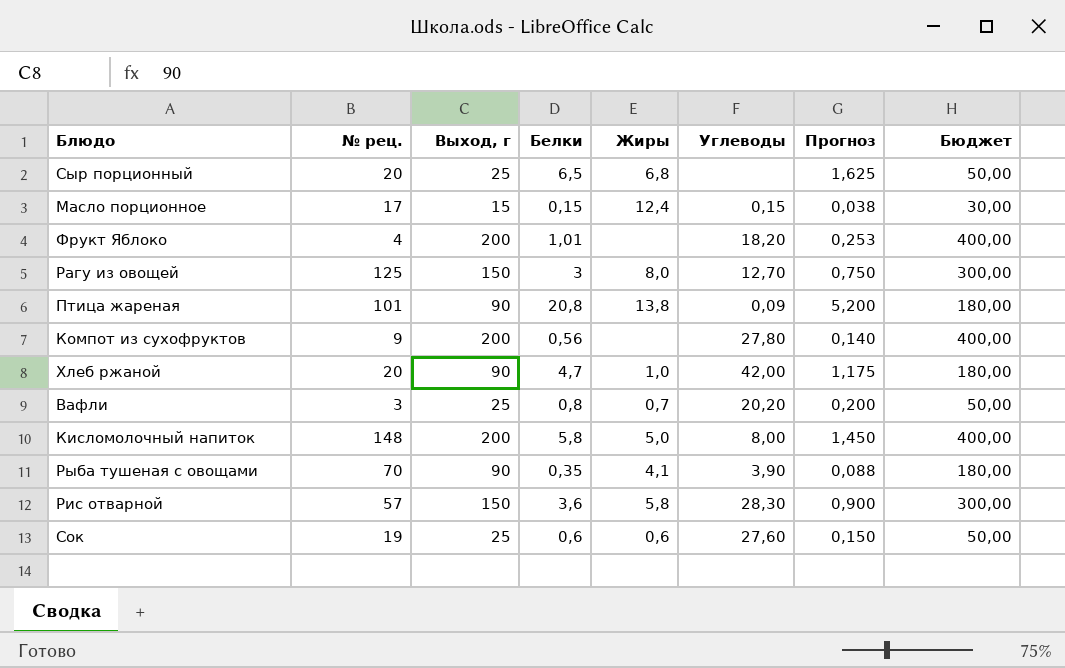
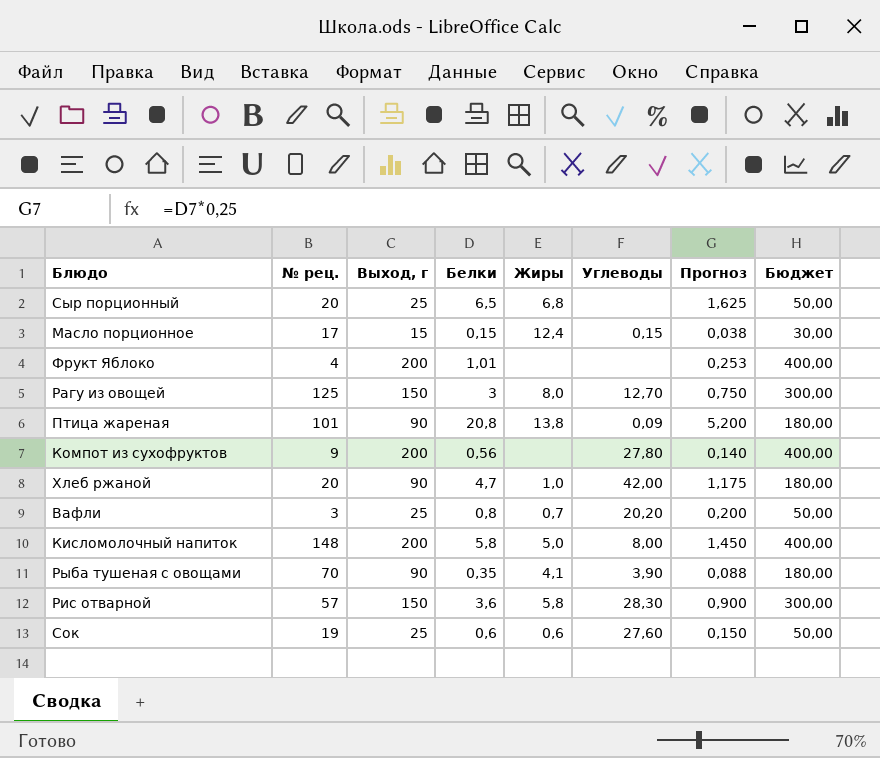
Фрукт Яблоко | Углеводы: 18,20 -> none

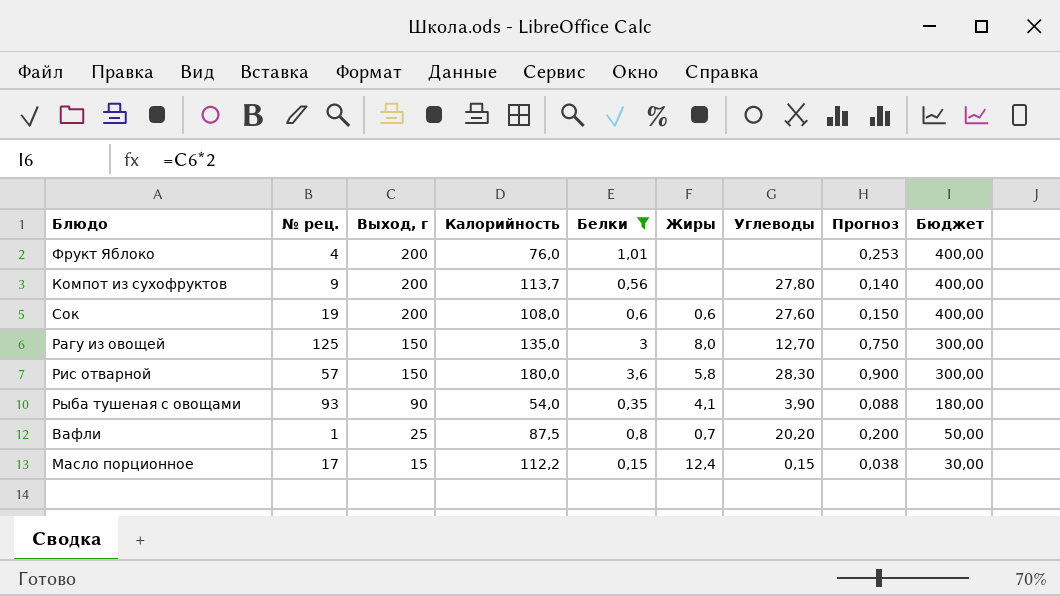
filter: none -> Белки <= 3,6
row order: none -> Выход, г descending
column Калорийность | position: none -> 4
Сок | Выход, г: 25 -> 200
Сок | Бюджет: 50,00 -> 400,00
Рыба тушеная с овощами | № рец.: 70 -> 93
Вафли | № рец.: 3 -> 1

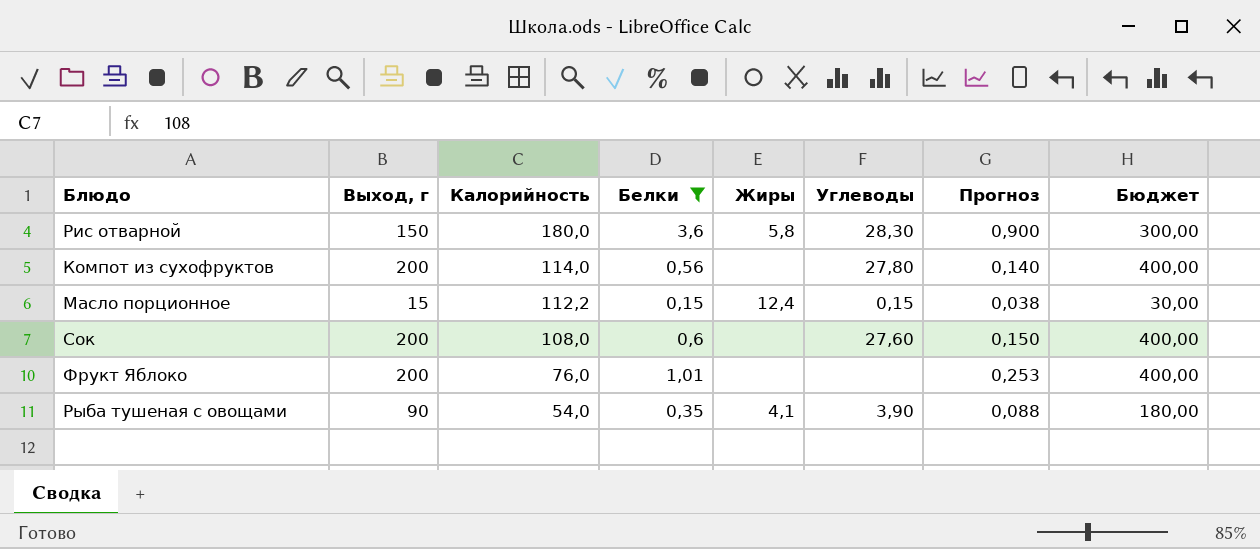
row order: Выход, г descending -> Калорийность descending
column № рец. | position: 2 -> none
row Рагу из овощей: 125 | 150 | 135,0 | 3 | 8,0 | 12,70 | 0,750 | 300,00 -> none
row Вафли: 1 | 25 | 87,5 | 0,8 | 0,7 | 20,20 | 0,200 | 50,00 -> none
Компот из сухофруктов | Калорийность: 113,7 -> 114,0
Сок | Жиры: 0,6 -> none

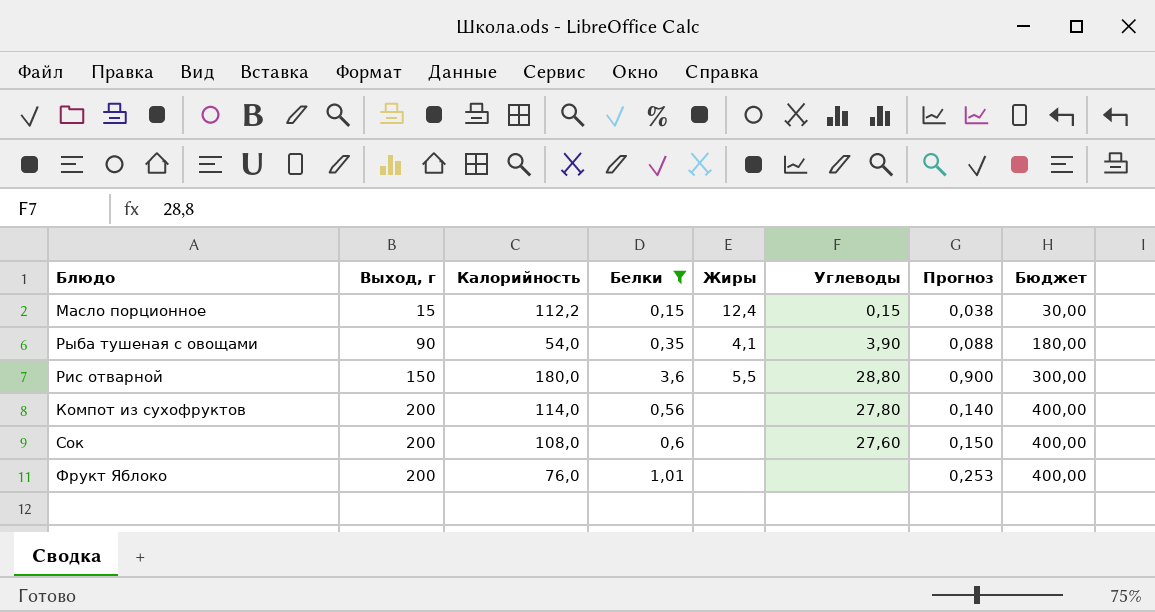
row order: Калорийность descending -> Выход, г ascending
Рис отварной | Жиры: 5,8 -> 5,5
Рис отварной | Углеводы: 28,30 -> 28,80

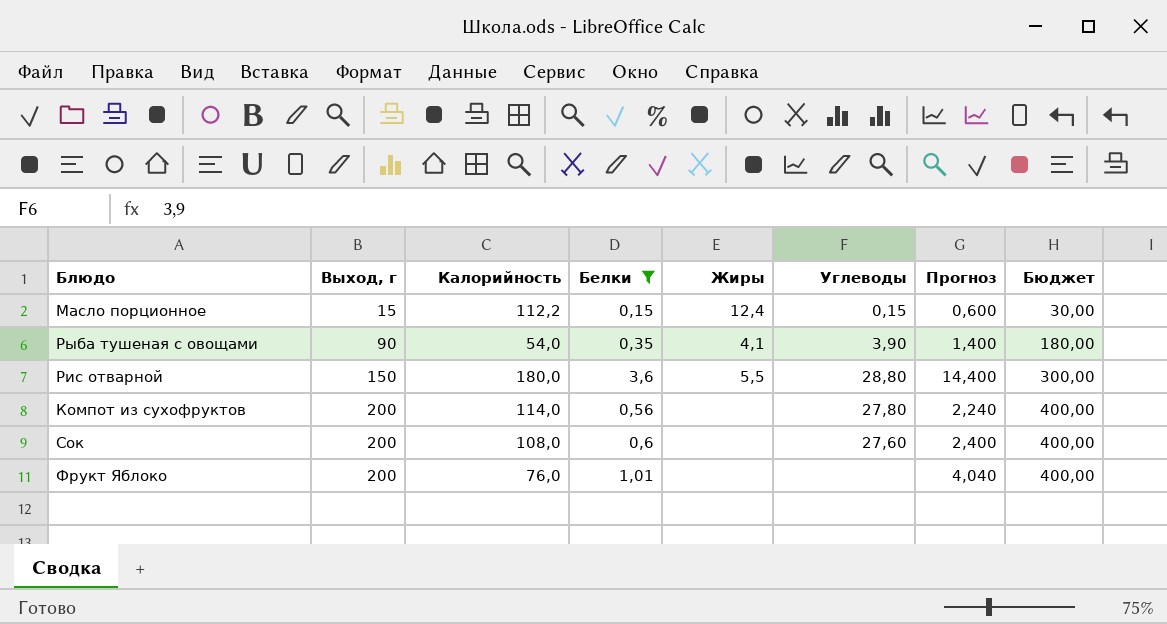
column Прогноз | formula: [Белки] * 0,25 -> [Белки] * 4

